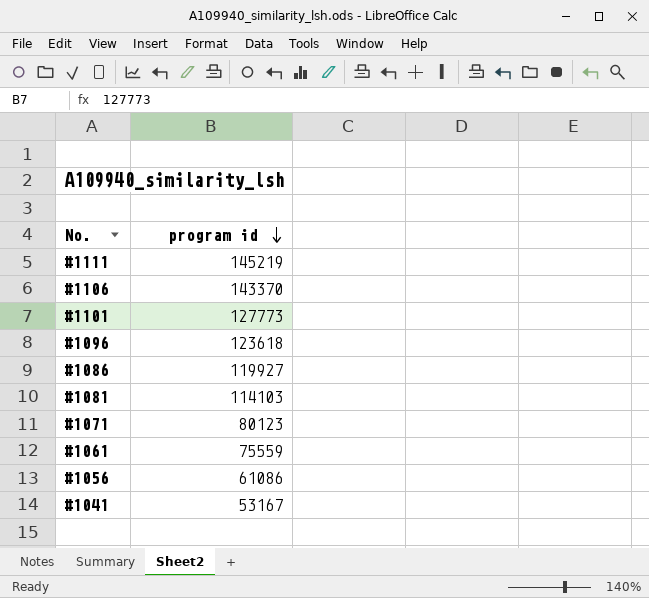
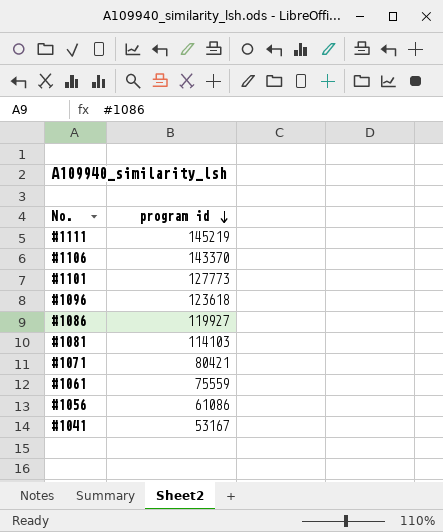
#1071 | program id: 80123 -> 80421

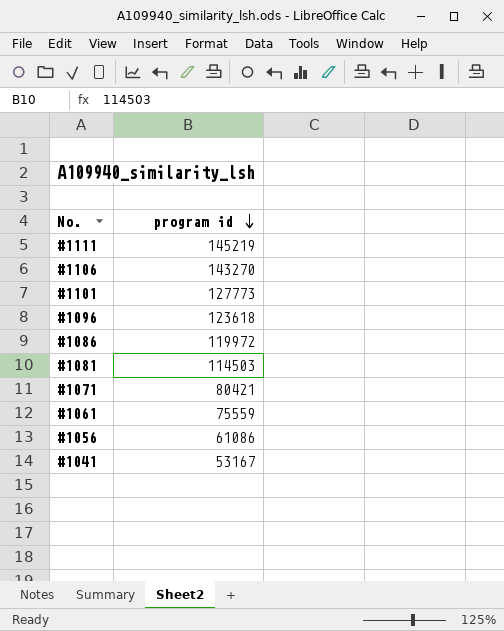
#1106 | program id: 143370 -> 143270
#1086 | program id: 119927 -> 119972
#1081 | program id: 114103 -> 114503

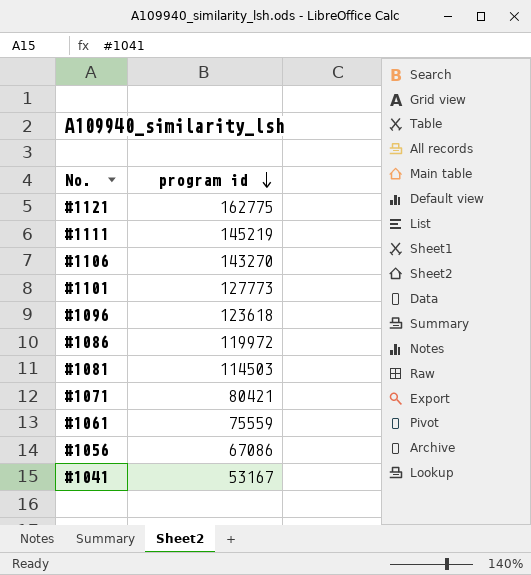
row #1121: none -> 162775
#1056 | program id: 61086 -> 67086

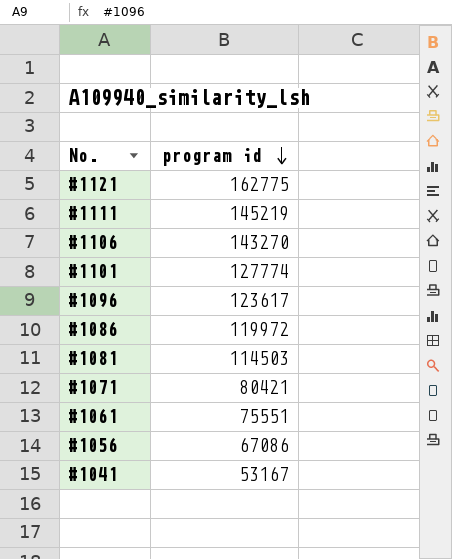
#1101 | program id: 127773 -> 127774
#1096 | program id: 123618 -> 123617
#1061 | program id: 75559 -> 75551

